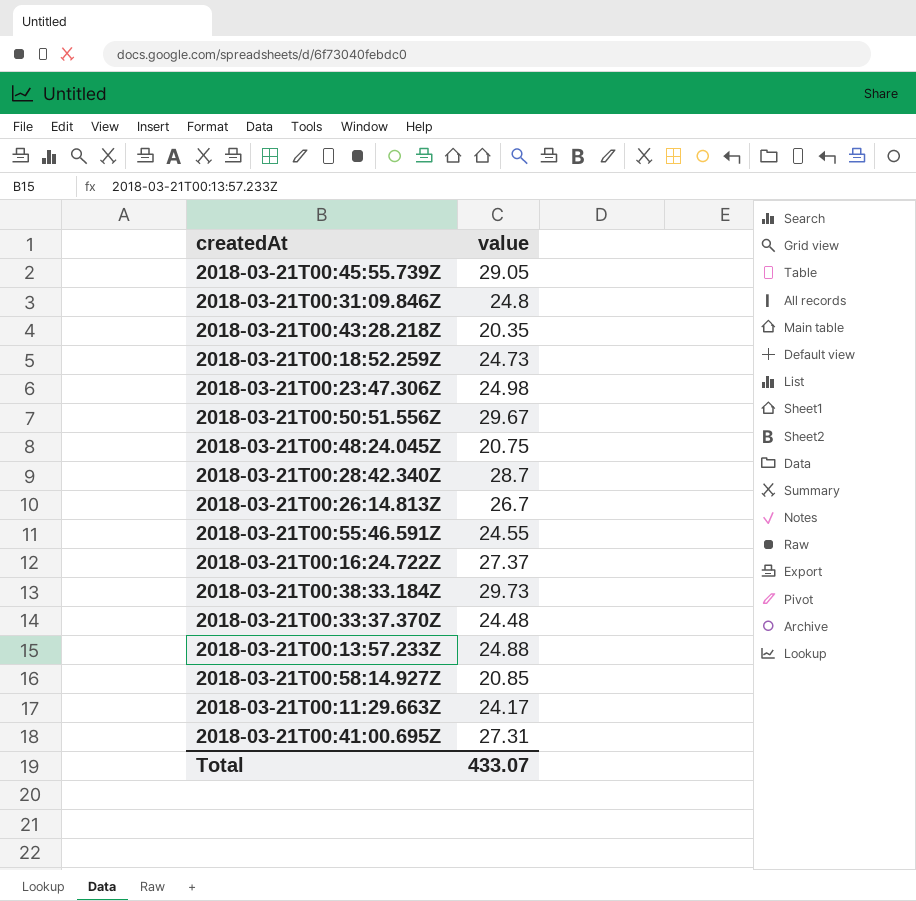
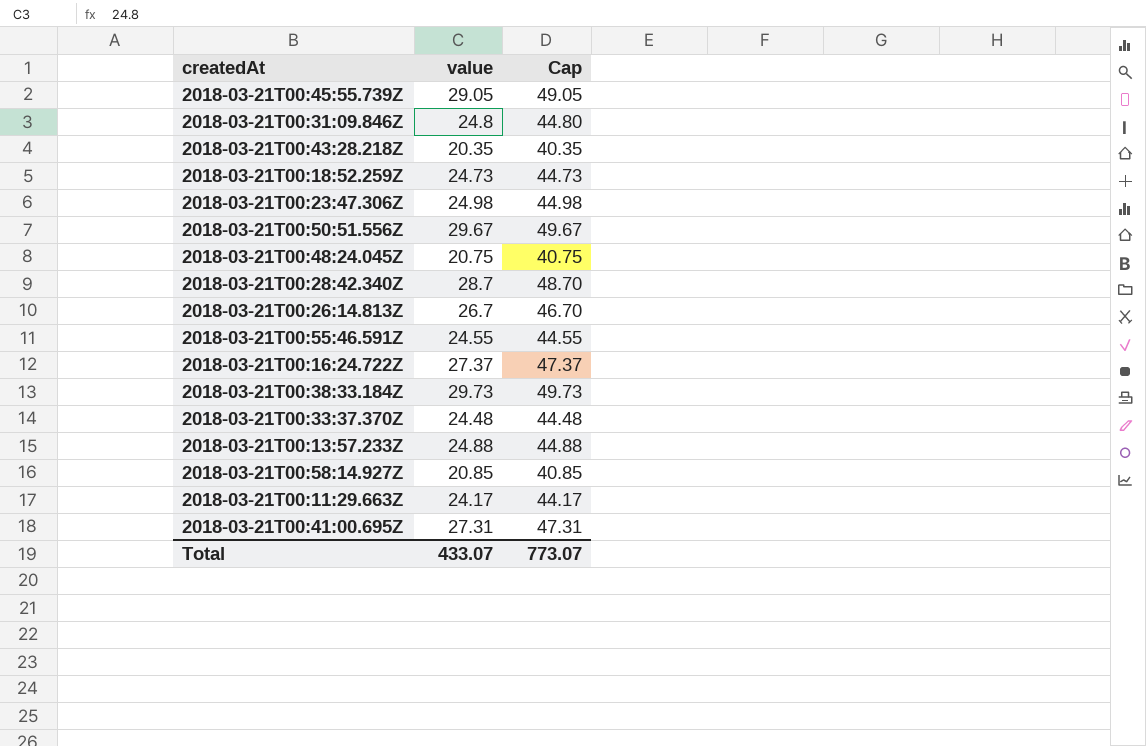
column Cap | formula: none -> [value] + 20

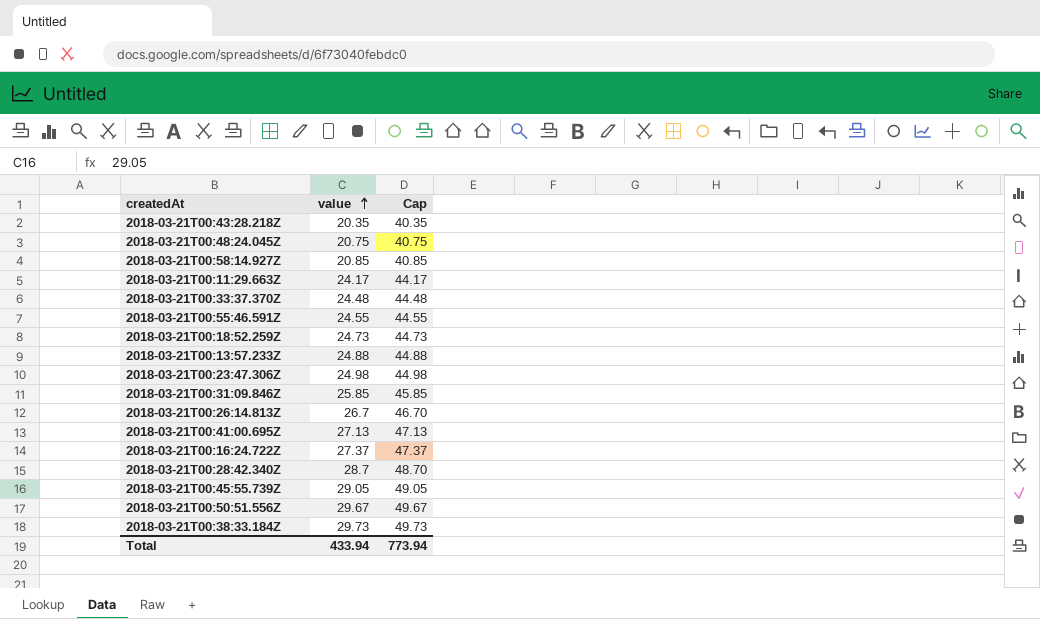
row order: none -> value ascending
2018-03-21T00:31:09.846Z | value: 24.8 -> 25.85
2018-03-21T00:31:09.846Z | Cap: 44.80 -> 45.85
2018-03-21T00:41:00.695Z | value: 27.31 -> 27.13
2018-03-21T00:41:00.695Z | Cap: 47.31 -> 47.13
Total | value: 433.07 -> 433.94
Total | Cap: 773.07 -> 773.94

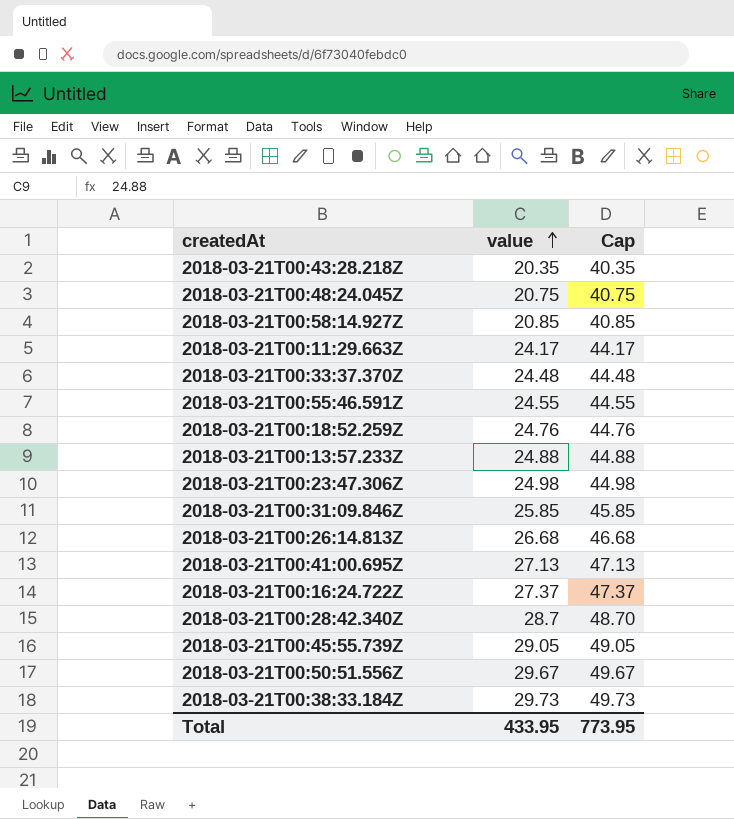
2018-03-21T00:18:52.259Z | value: 24.73 -> 24.76
2018-03-21T00:18:52.259Z | Cap: 44.73 -> 44.76
2018-03-21T00:26:14.813Z | value: 26.7 -> 26.68
2018-03-21T00:26:14.813Z | Cap: 46.70 -> 46.68
Total | value: 433.94 -> 433.95
Total | Cap: 773.94 -> 773.95

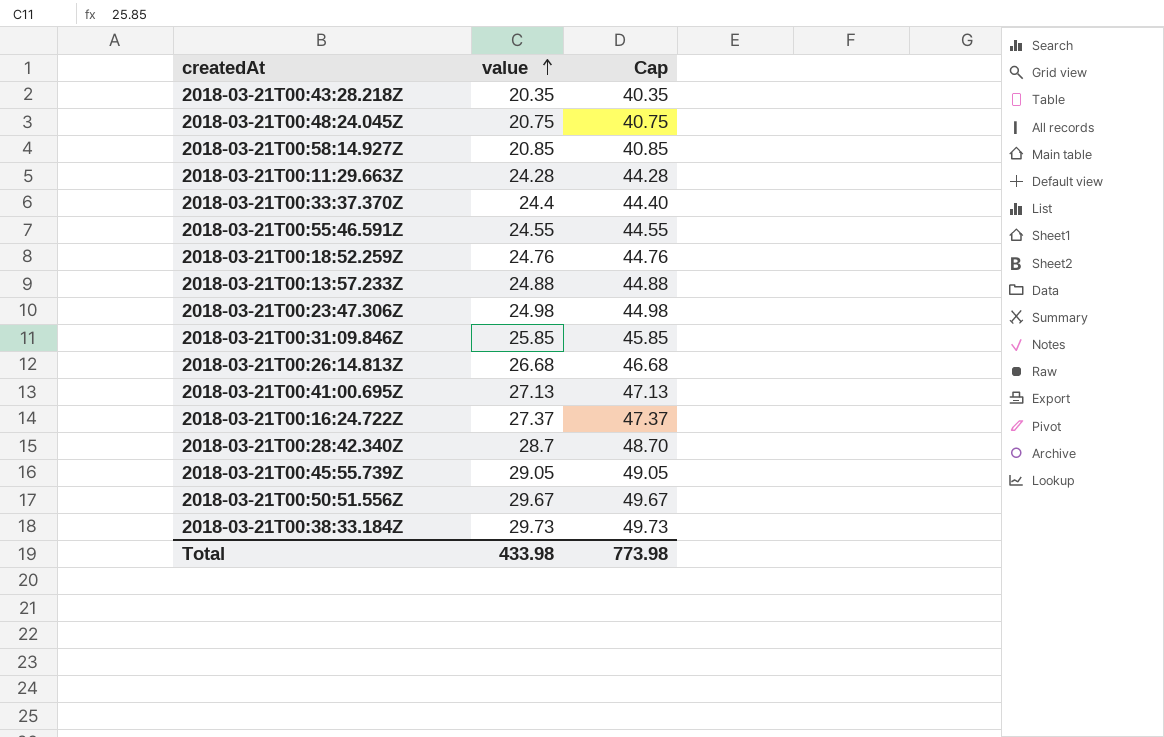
2018-03-21T00:11:29.663Z | value: 24.17 -> 24.28
2018-03-21T00:11:29.663Z | Cap: 44.17 -> 44.28
2018-03-21T00:33:37.370Z | value: 24.48 -> 24.4
2018-03-21T00:33:37.370Z | Cap: 44.48 -> 44.40
Total | value: 433.95 -> 433.98
Total | Cap: 773.95 -> 773.98

